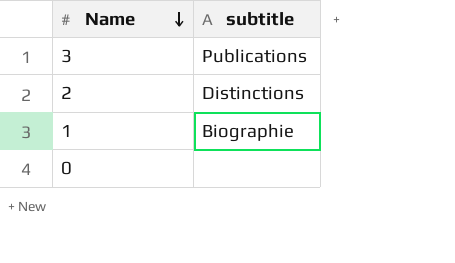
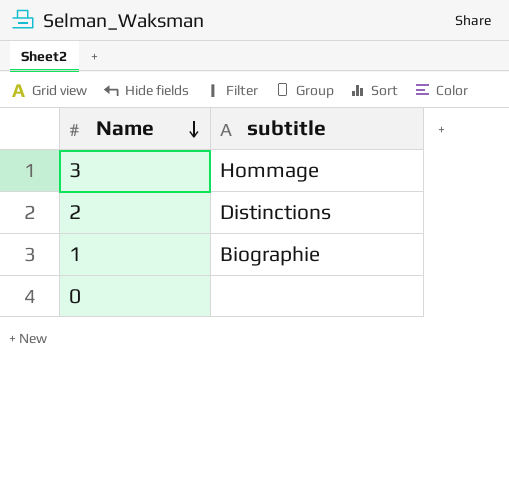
3 | subtitle: Publications -> Hommage

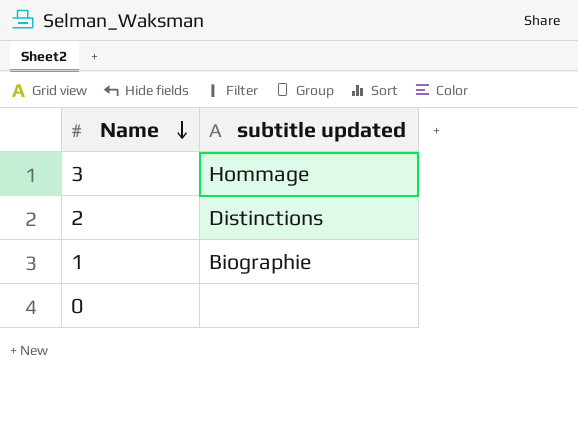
column name: subtitle -> subtitle updated

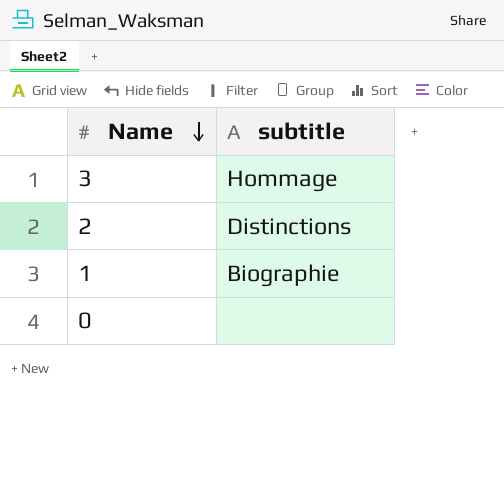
column name: subtitle updated -> subtitle

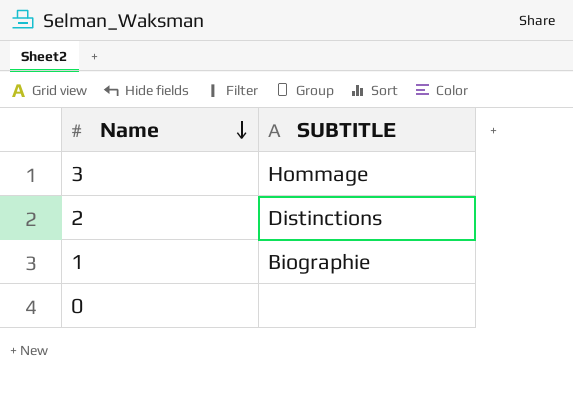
column name: subtitle -> SUBTITLE

